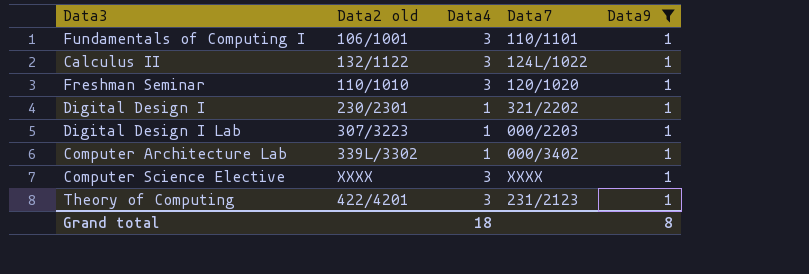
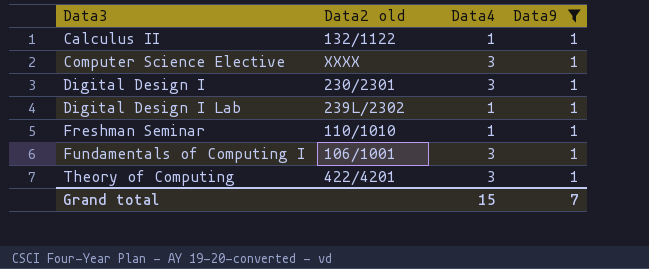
row order: none -> Data3 ascending
column Data7 | position: 4 -> none
row Computer Architecture Lab: 339L/3302 | 1 | 000/3402 | 1 -> none
Calculus II | Data4: 3 -> 1
Digital Design I | Data4: 1 -> 3
Digital Design I Lab | Data2 old: 307/3223 -> 239L/2302
Freshman Seminar | Data4: 3 -> 1
Grand total | Data4: 18 -> 15
Grand total | Data9: 8 -> 7

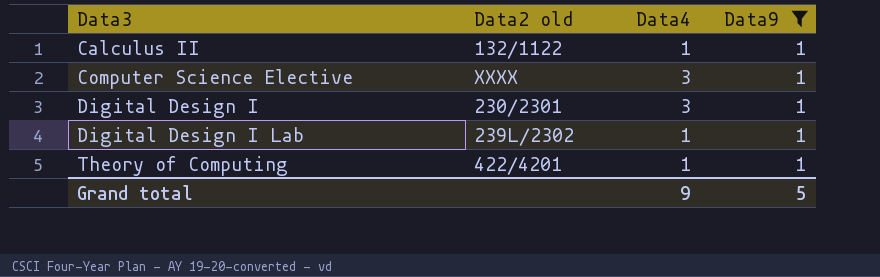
row Freshman Seminar: 110/1010 | 1 | 1 -> none
row Fundamentals of Computing I: 106/1001 | 3 | 1 -> none
Theory of Computing | Data4: 3 -> 1
Grand total | Data4: 15 -> 9
Grand total | Data9: 7 -> 5

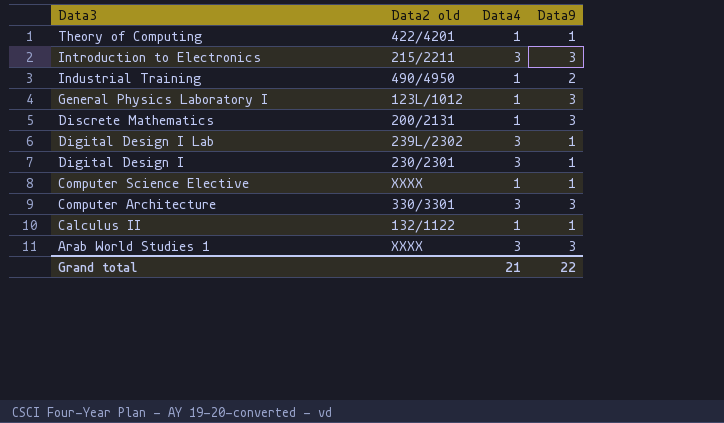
filter: Data9 = 1 -> none
row order: Data3 ascending -> Data3 descending
Digital Design I Lab | Data4: 1 -> 3
Computer Science Elective | Data4: 3 -> 1
Grand total | Data4: 9 -> 21
Grand total | Data9: 5 -> 22

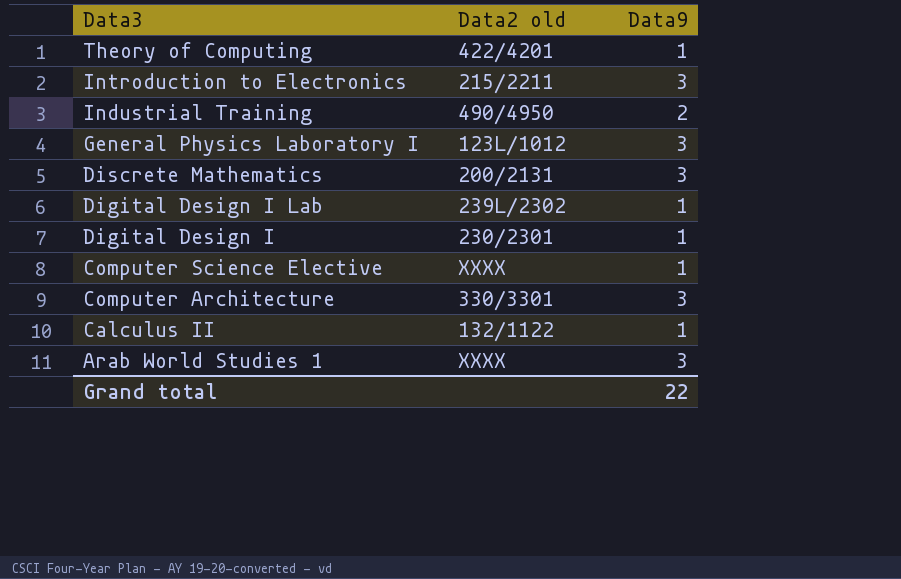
column Data4 | position: 3 -> none

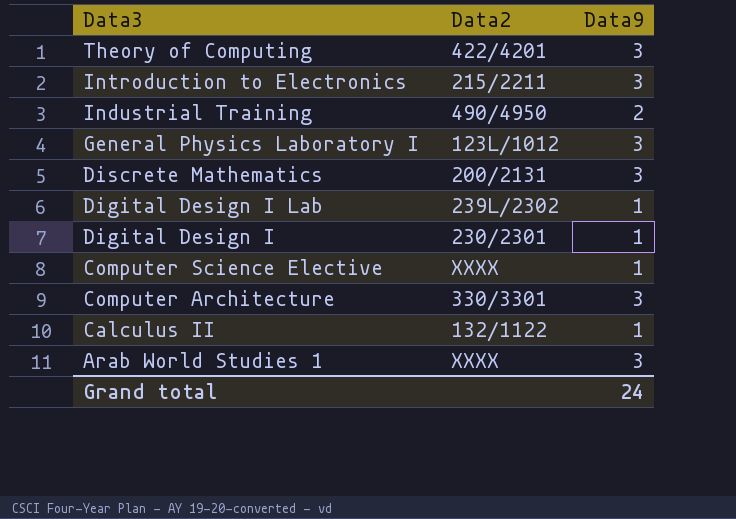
column name: Data2 old -> Data2
Theory of Computing | Data9: 1 -> 3
Grand total | Data9: 22 -> 24

